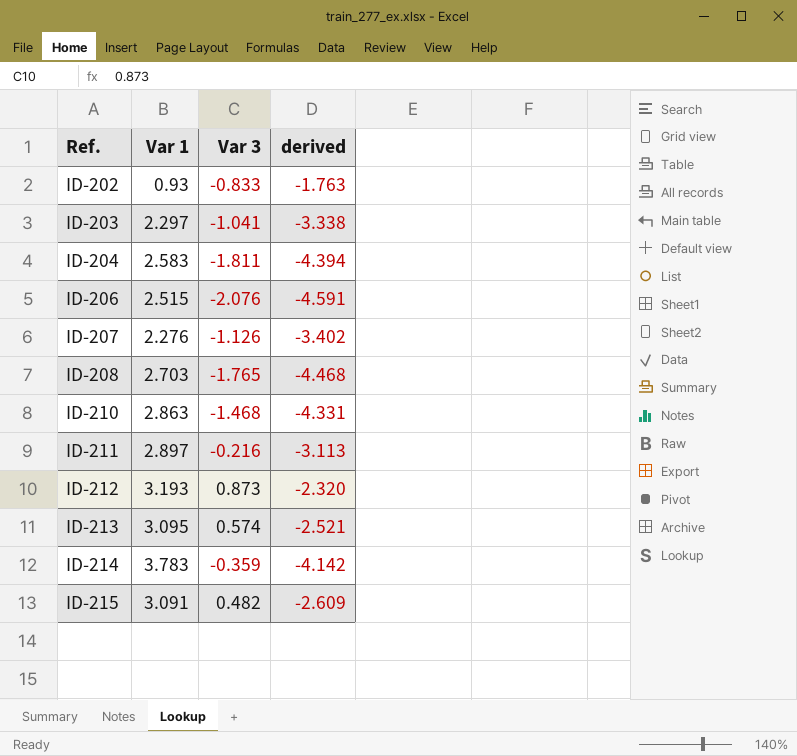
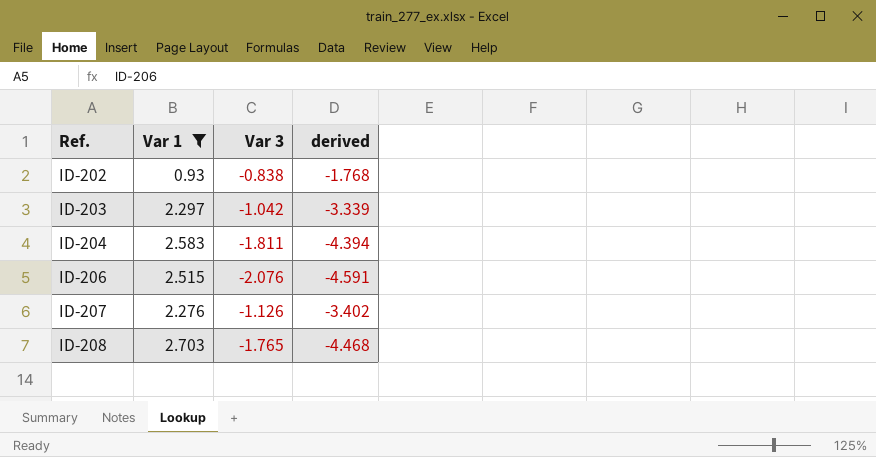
filter: none -> Var 1 <= 2.703
ID-202 | Var 3: -0.833 -> -0.838
ID-202 | derived: -1.763 -> -1.768
ID-203 | Var 3: -1.041 -> -1.042
ID-203 | derived: -3.338 -> -3.339

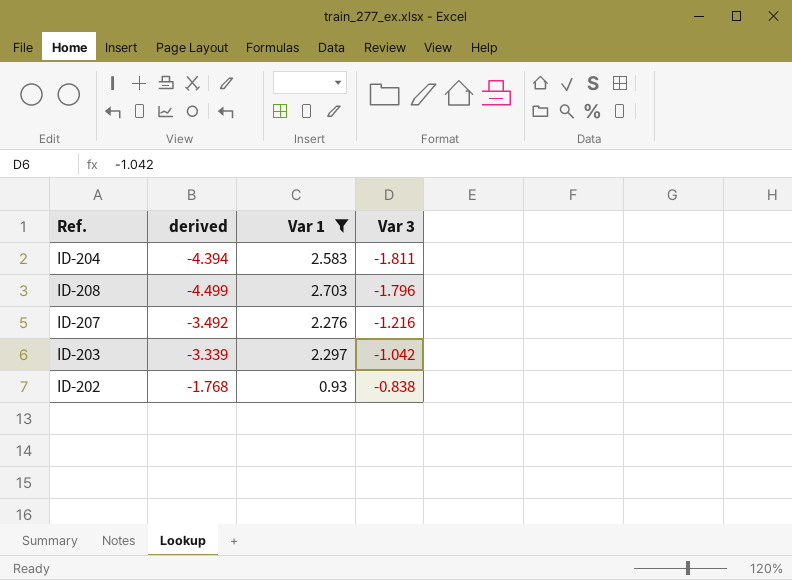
row order: Ref. ascending -> Var 3 ascending
column derived | position: 4 -> 2
row ID-206: 2.515 | -2.076 | -4.591 -> none
ID-208 | derived: -4.468 -> -4.499
ID-208 | Var 3: -1.765 -> -1.796
ID-207 | derived: -3.402 -> -3.492
ID-207 | Var 3: -1.126 -> -1.216

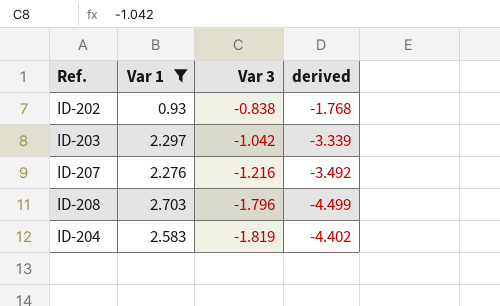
row order: Var 3 ascending -> Var 3 descending
column derived | position: 2 -> 4
ID-204 | Var 3: -1.811 -> -1.819
ID-204 | derived: -4.394 -> -4.402

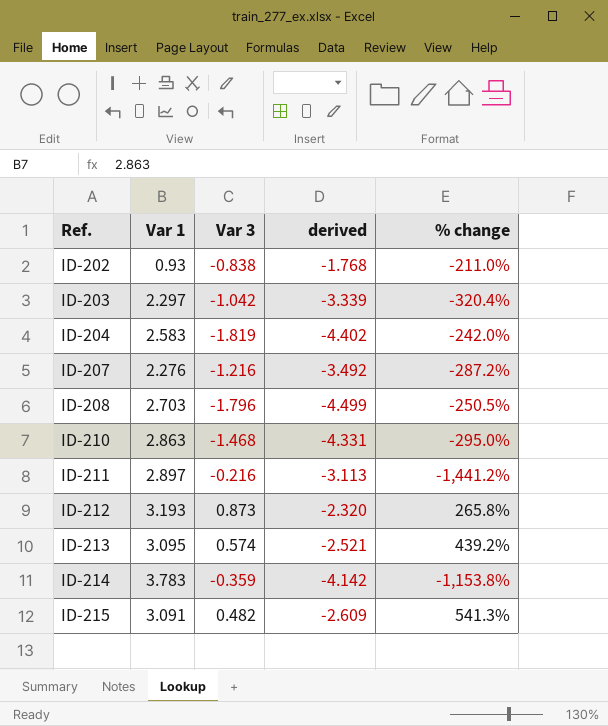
filter: Var 1 <= 2.703 -> none
row order: Var 3 descending -> Ref. ascending
column % change | formula: none -> ([Var 1] - [Var 3]) / [Var 3]

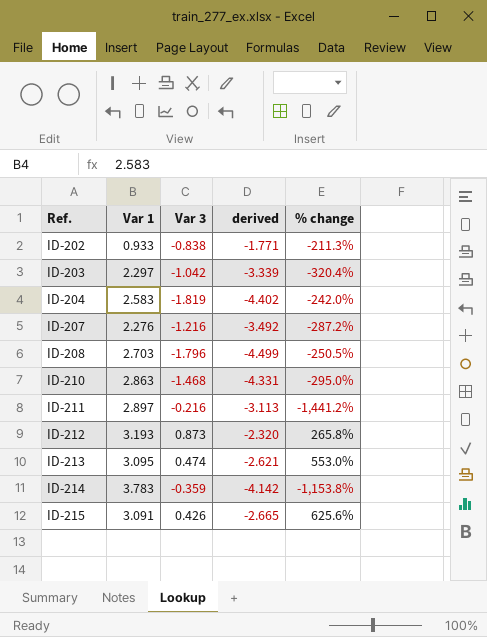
ID-202 | Var 1: 0.93 -> 0.933
ID-202 | derived: -1.768 -> -1.771
ID-202 | % change: -211.0% -> -211.3%
ID-213 | Var 3: 0.574 -> 0.474
ID-213 | derived: -2.521 -> -2.621
ID-213 | % change: 439.2% -> 553.0%
ID-215 | Var 3: 0.482 -> 0.426
ID-215 | derived: -2.609 -> -2.665
ID-215 | % change: 541.3% -> 625.6%

